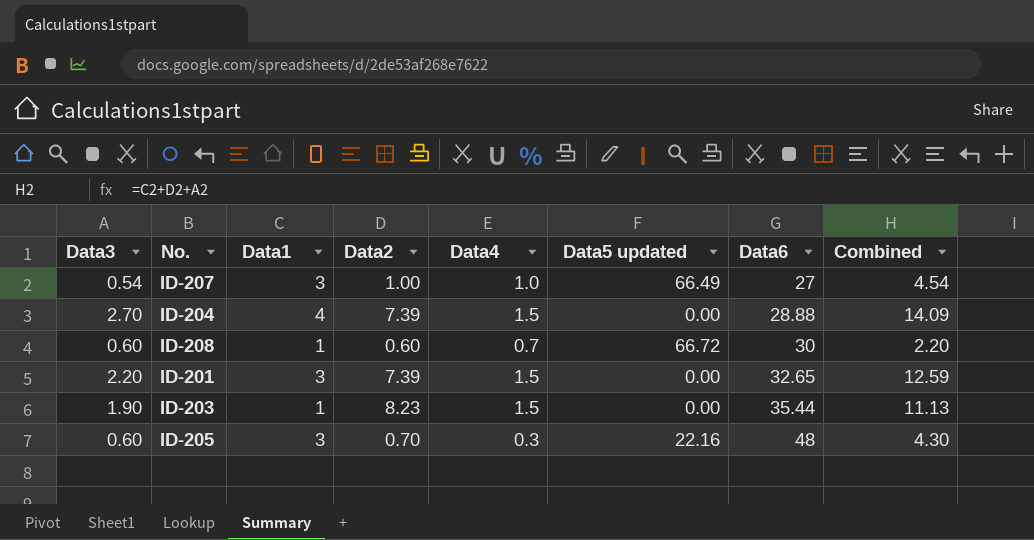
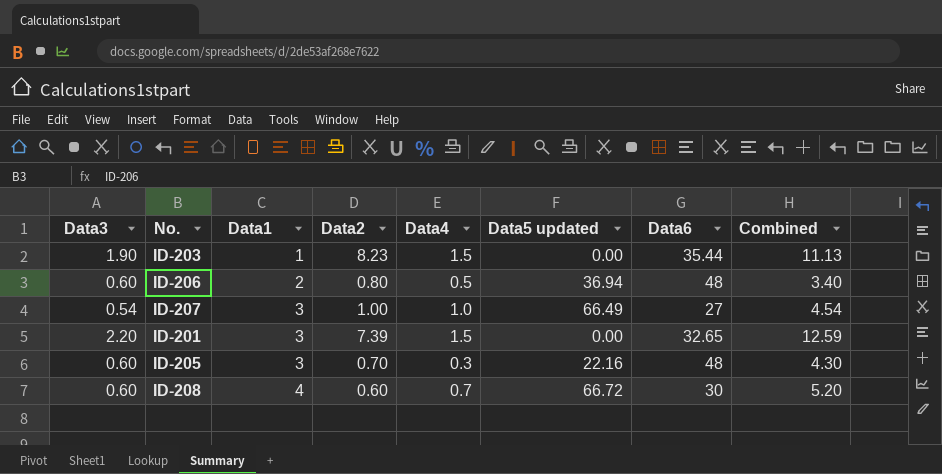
row order: Data6 ascending -> Data1 ascending
row ID-204: 2.70 | 4 | 7.39 | 1.5 | 0.00 | 28.88 | 14.09 -> none
row ID-206: none -> 0.60 | 2 | 0.80 | 0.5 | 36.94 | 48 | 3.40
ID-208 | Data1: 1 -> 4
ID-208 | Combined: 2.20 -> 5.20

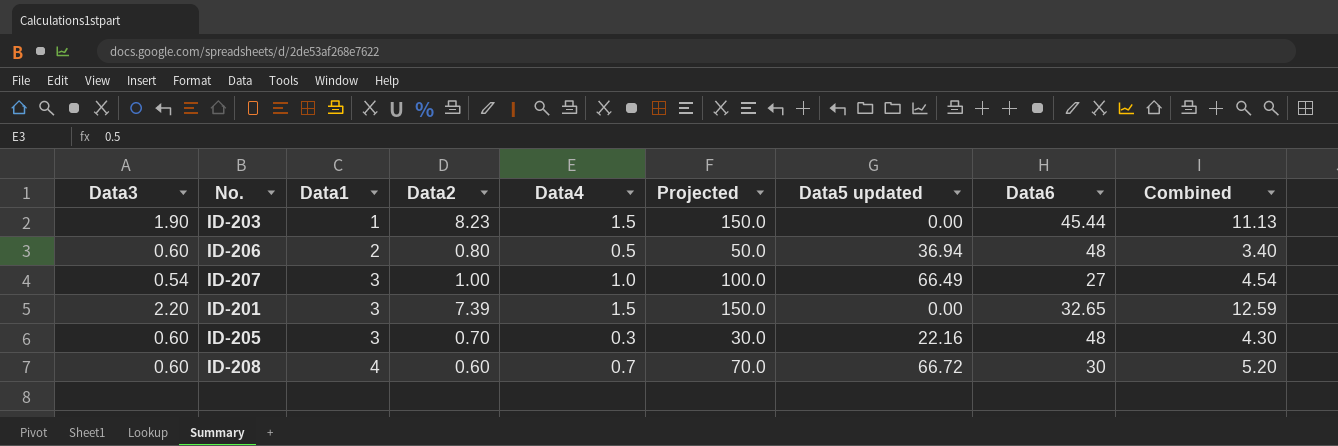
column Projected | formula: none -> [Data4] * 100
ID-203 | Data6: 35.44 -> 45.44

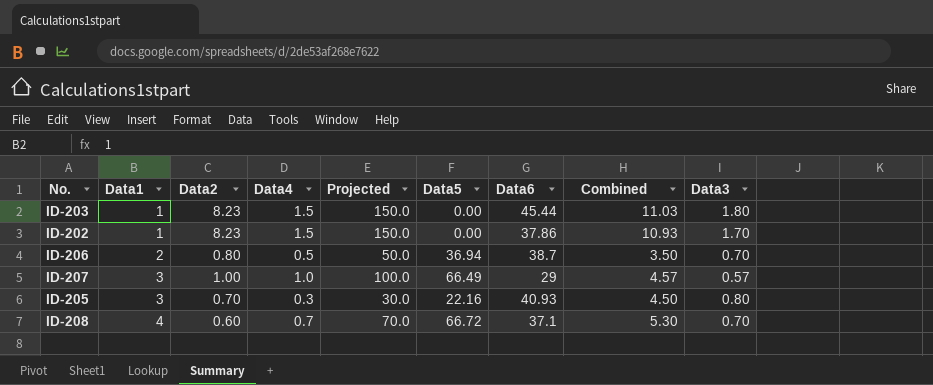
column name: Data5 updated -> Data5
column Data3 | position: 1 -> 9
row ID-201: 2.20 | 3 | 7.39 | 1.5 | 150.0 | 0.00 | 32.65 | 12.59 -> none
ID-203 | Combined: 11.13 -> 11.03
ID-203 | Data3: 1.90 -> 1.80
row ID-202: none -> 1 | 8.23 | 1.5 | 150.0 | 0.00 | 37.86 | 10.93 | 1.70
ID-206 | Data6: 48 -> 38.7
ID-206 | Combined: 3.40 -> 3.50
ID-206 | Data3: 0.60 -> 0.70
ID-207 | Data6: 27 -> 29
ID-207 | Combined: 4.54 -> 4.57
ID-207 | Data3: 0.54 -> 0.57
ID-205 | Data6: 48 -> 40.93
ID-205 | Combined: 4.30 -> 4.50
ID-205 | Data3: 0.60 -> 0.80
ID-208 | Data6: 30 -> 37.1
ID-208 | Combined: 5.20 -> 5.30
ID-208 | Data3: 0.60 -> 0.70

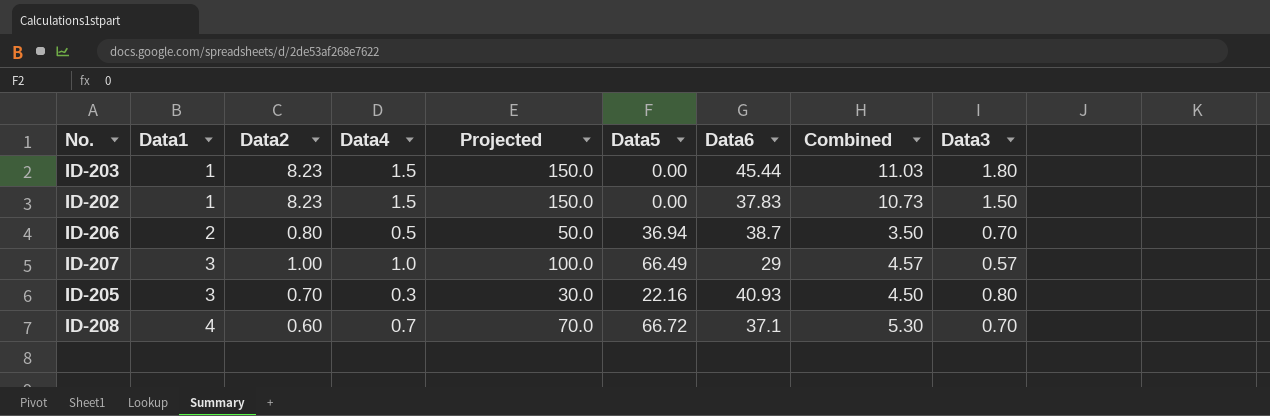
ID-202 | Data6: 37.86 -> 37.83
ID-202 | Combined: 10.93 -> 10.73
ID-202 | Data3: 1.70 -> 1.50

